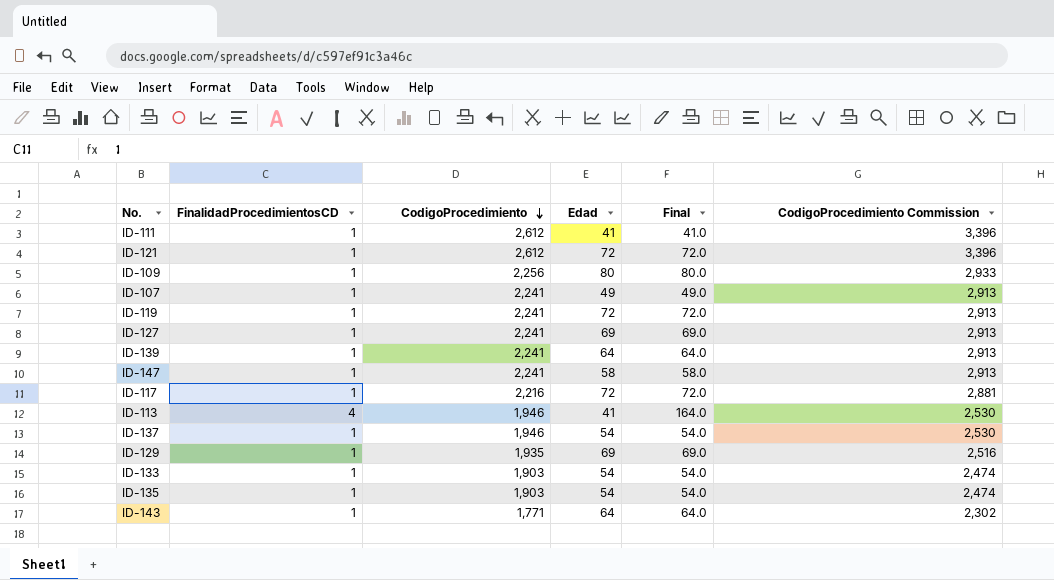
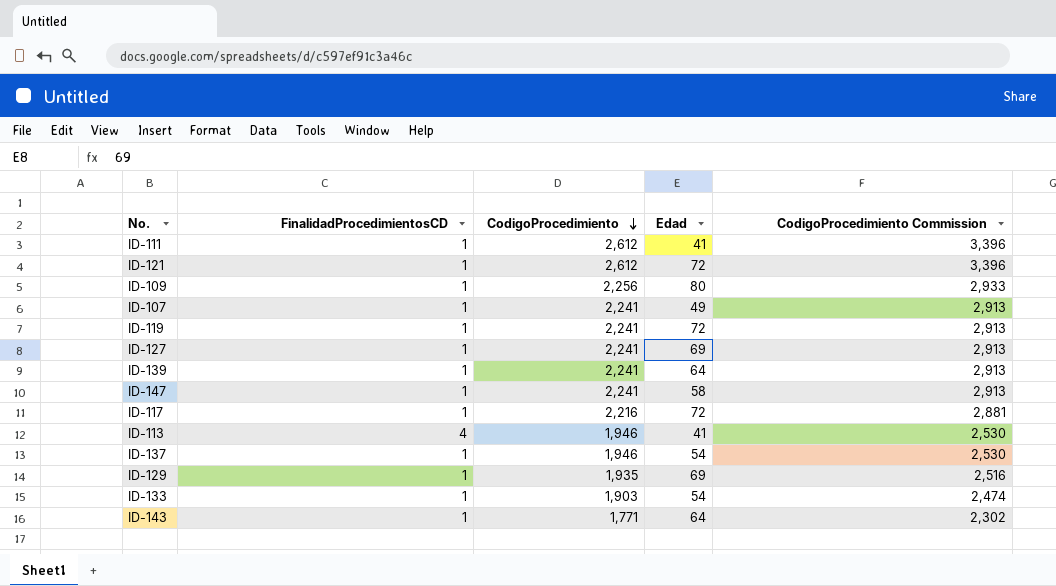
column Final | formula: [FinalidadProcedimientosCD] * [Edad] -> none
row ID-135: 1 | 1,903 | 54 | 54.0 | 2,474 -> none

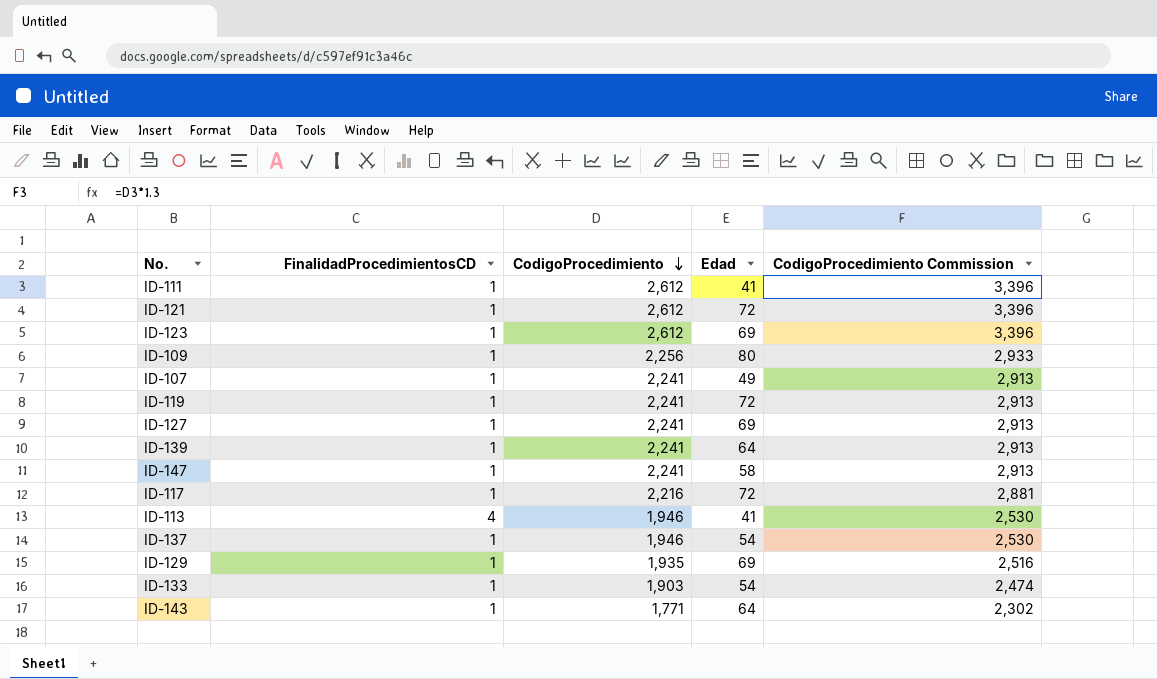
row ID-123: none -> 1 | 2,612 | 69 | 3,396

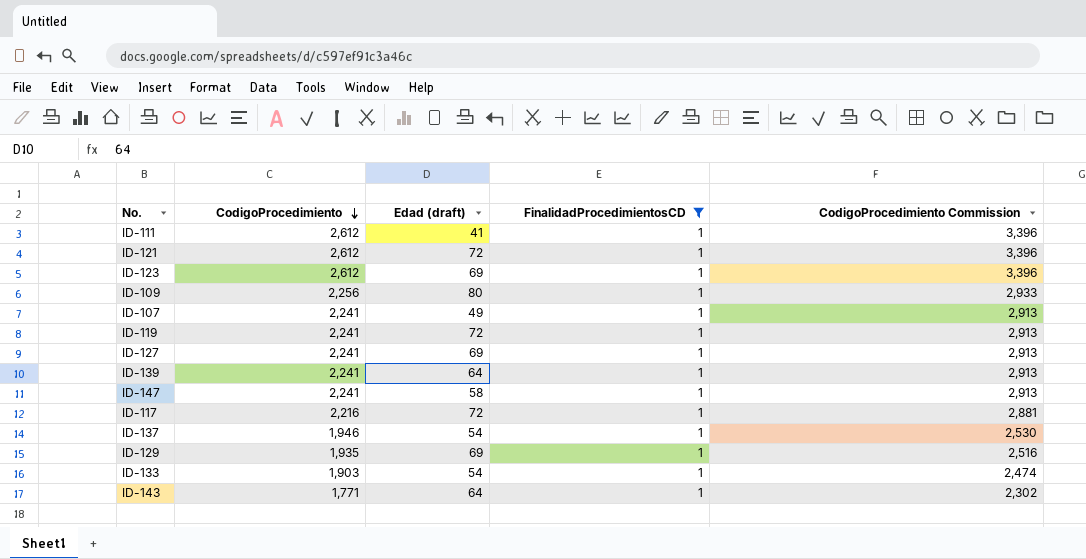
filter: none -> FinalidadProcedimientosCD = 1
column name: Edad -> Edad (draft)
column FinalidadProcedimientosCD | position: 2 -> 4

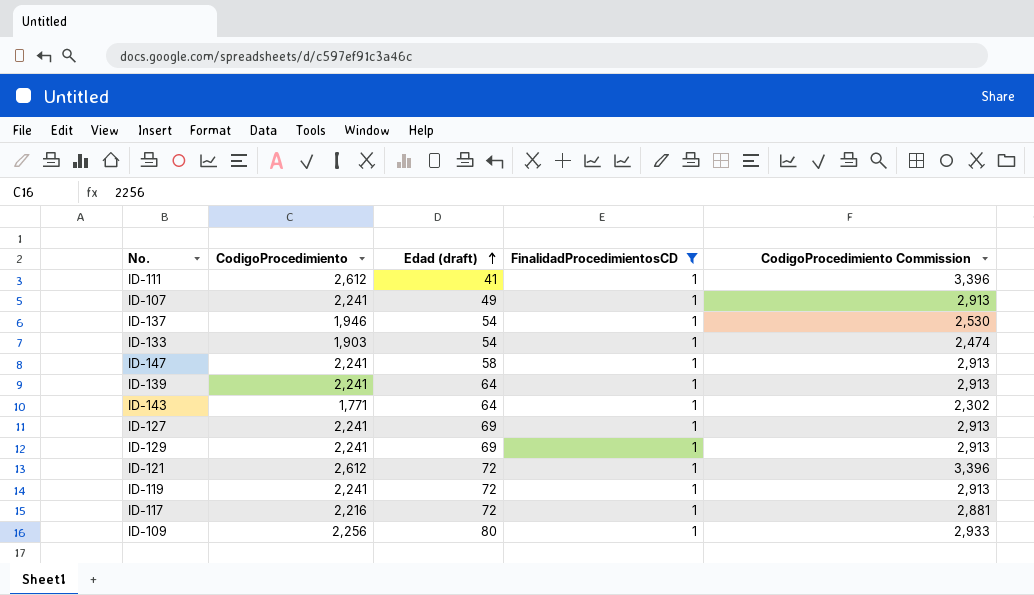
row order: CodigoProcedimiento descending -> Edad (draft) ascending
row ID-123: 2,612 | 69 | 1 | 3,396 -> none
ID-129 | CodigoProcedimiento: 1,935 -> 2,241
ID-129 | CodigoProcedimiento Commission: 2,516 -> 2,913

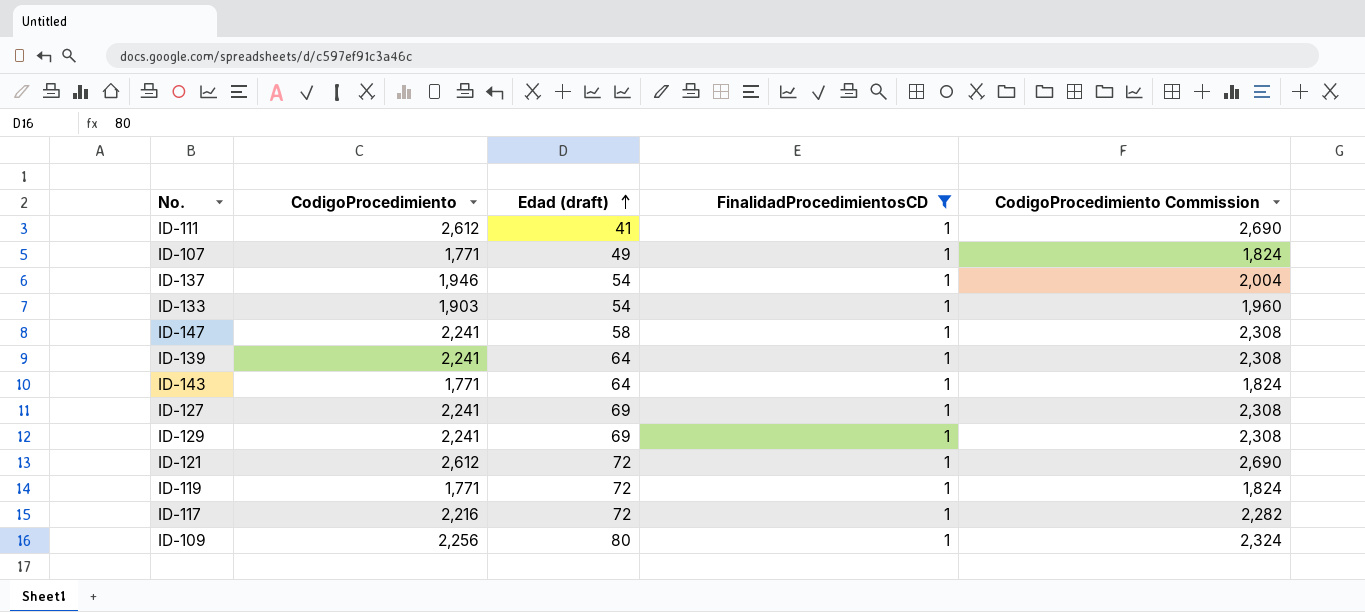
column CodigoProcedimiento Commission | formula: [CodigoProcedimiento] * 1.3 -> [CodigoProcedimiento] * 1.03
ID-107 | CodigoProcedimiento: 2,241 -> 1,771
ID-119 | CodigoProcedimiento: 2,241 -> 1,771

